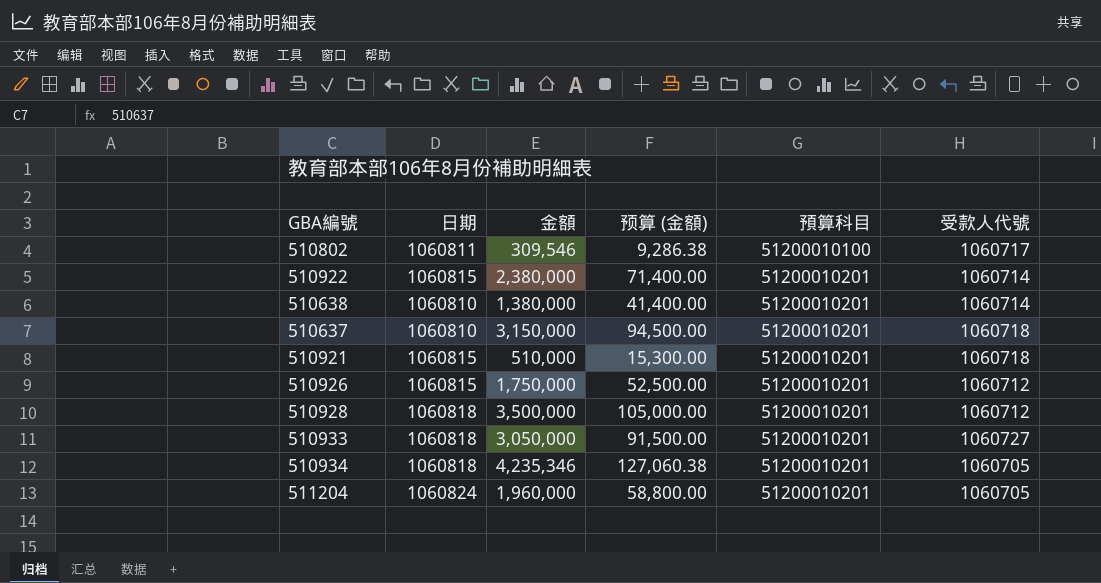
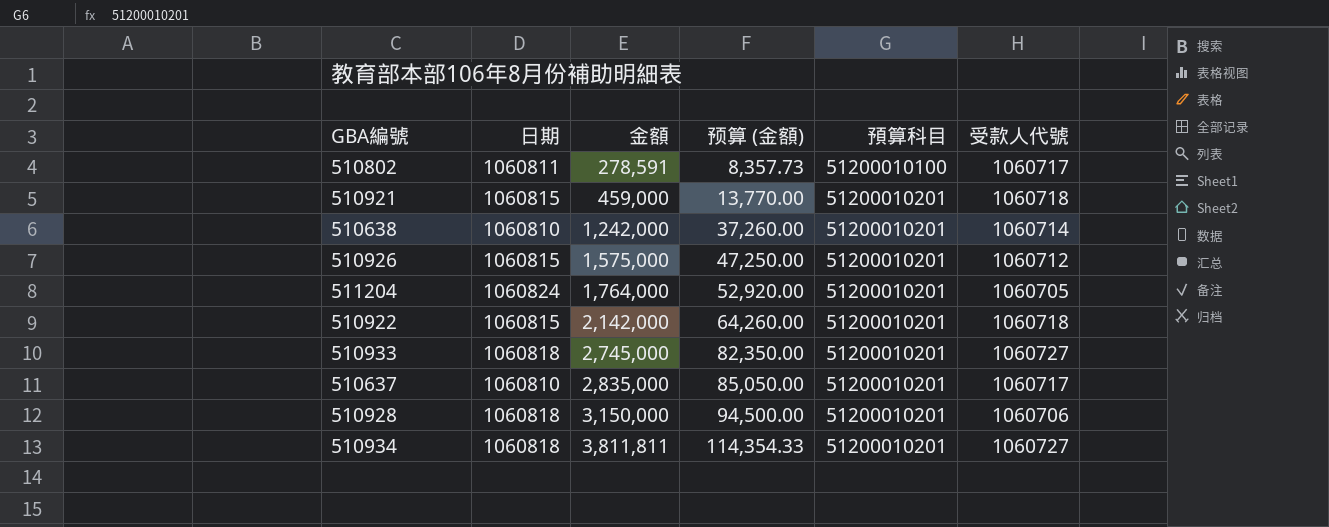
row order: 預算科目 ascending -> 金額 ascending
510802 | 金額: 309,546 -> 278,591
510802 | 预算 (金額): 9,286.38 -> 8,357.73
510921 | 金額: 510,000 -> 459,000
510921 | 预算 (金額): 15,300.00 -> 13,770.00
510638 | 金額: 1,380,000 -> 1,242,000
510638 | 预算 (金額): 41,400.00 -> 37,260.00
510926 | 金額: 1,750,000 -> 1,575,000
510926 | 预算 (金額): 52,500.00 -> 47,250.00
511204 | 金額: 1,960,000 -> 1,764,000
511204 | 预算 (金額): 58,800.00 -> 52,920.00
510922 | 金額: 2,380,000 -> 2,142,000
510922 | 预算 (金額): 71,400.00 -> 64,260.00
510922 | 受款人代號: 1060714 -> 1060718
510933 | 金額: 3,050,000 -> 2,745,000
510933 | 预算 (金額): 91,500.00 -> 82,350.00
510637 | 金額: 3,150,000 -> 2,835,000
510637 | 预算 (金額): 94,500.00 -> 85,050.00
510637 | 受款人代號: 1060718 -> 1060717
510928 | 金額: 3,500,000 -> 3,150,000
510928 | 预算 (金額): 105,000.00 -> 94,500.00
510928 | 受款人代號: 1060712 -> 1060706
510934 | 金額: 4,235,346 -> 3,811,811
510934 | 预算 (金額): 127,060.38 -> 114,354.33
510934 | 受款人代號: 1060705 -> 1060727

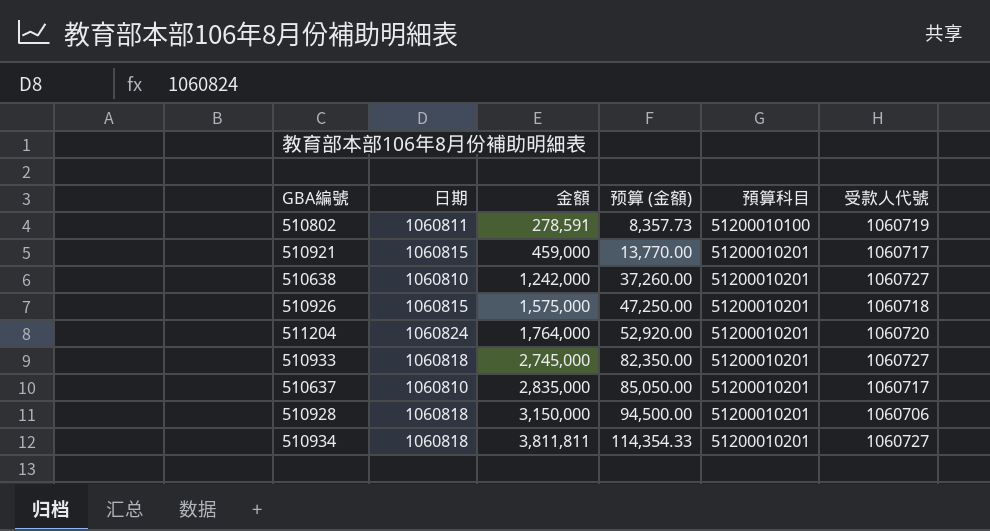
row 510922: 1060815 | 2,142,000 | 64,260.00 | 51200010201 | 1060718 -> none
510802 | 受款人代號: 1060717 -> 1060719
510921 | 受款人代號: 1060718 -> 1060717
510638 | 受款人代號: 1060714 -> 1060727
510926 | 受款人代號: 1060712 -> 1060718
511204 | 受款人代號: 1060705 -> 1060720

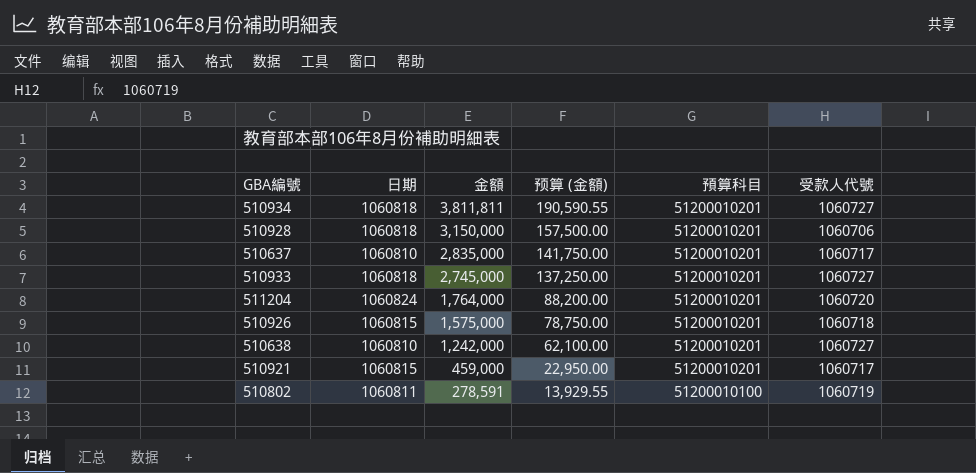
row order: 金額 ascending -> 金額 descending
column 预算 (金額) | formula: [金額] * 0.03 -> [金額] * 0.05

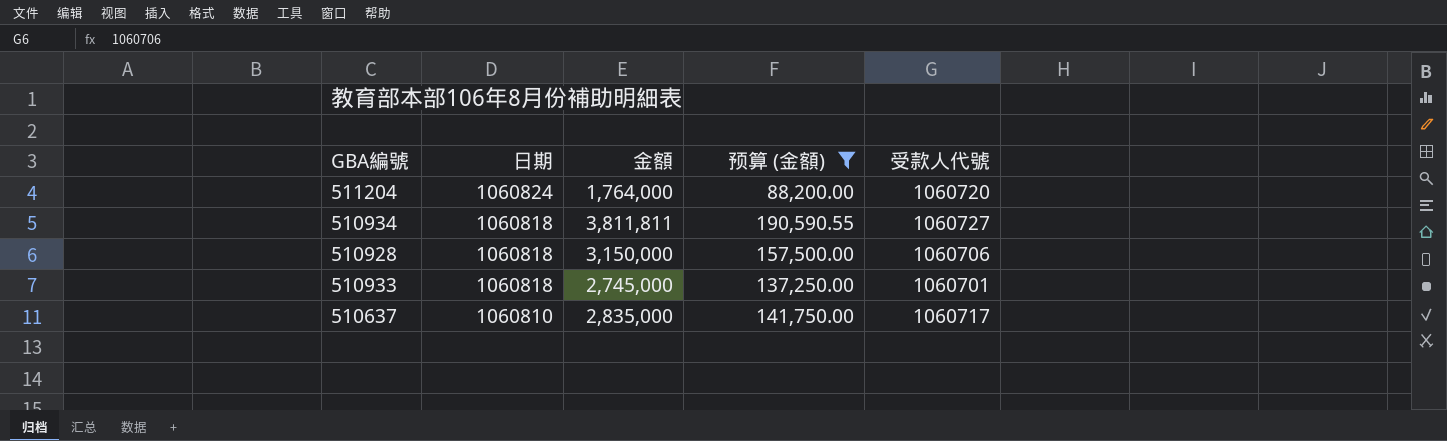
filter: none -> 预算 (金額) >= 88,200.00
row order: 金額 descending -> 日期 descending
column 預算科目 | position: 5 -> none
510933 | 受款人代號: 1060727 -> 1060701

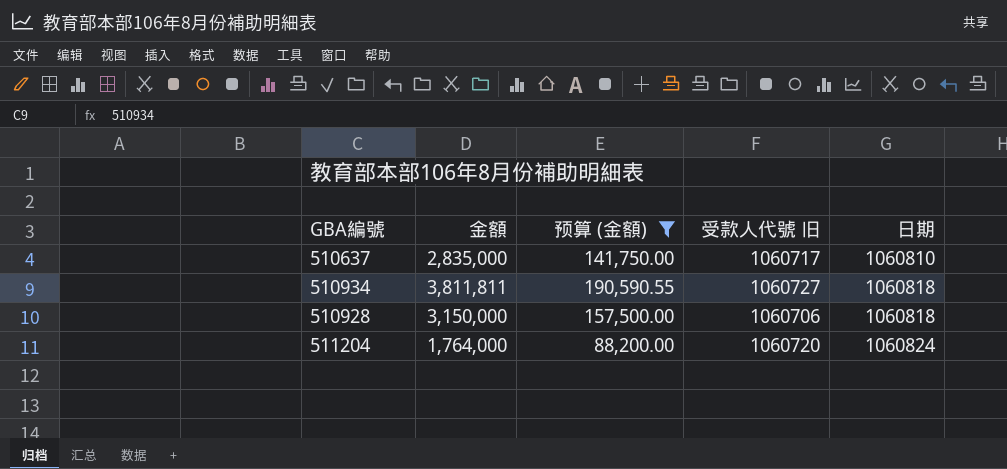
row order: 日期 descending -> 日期 ascending
column name: 受款人代號 -> 受款人代號 旧
column 日期 | position: 2 -> 5
row 510933: 1060818 | 2,745,000 | 137,250.00 | 1060701 -> none

